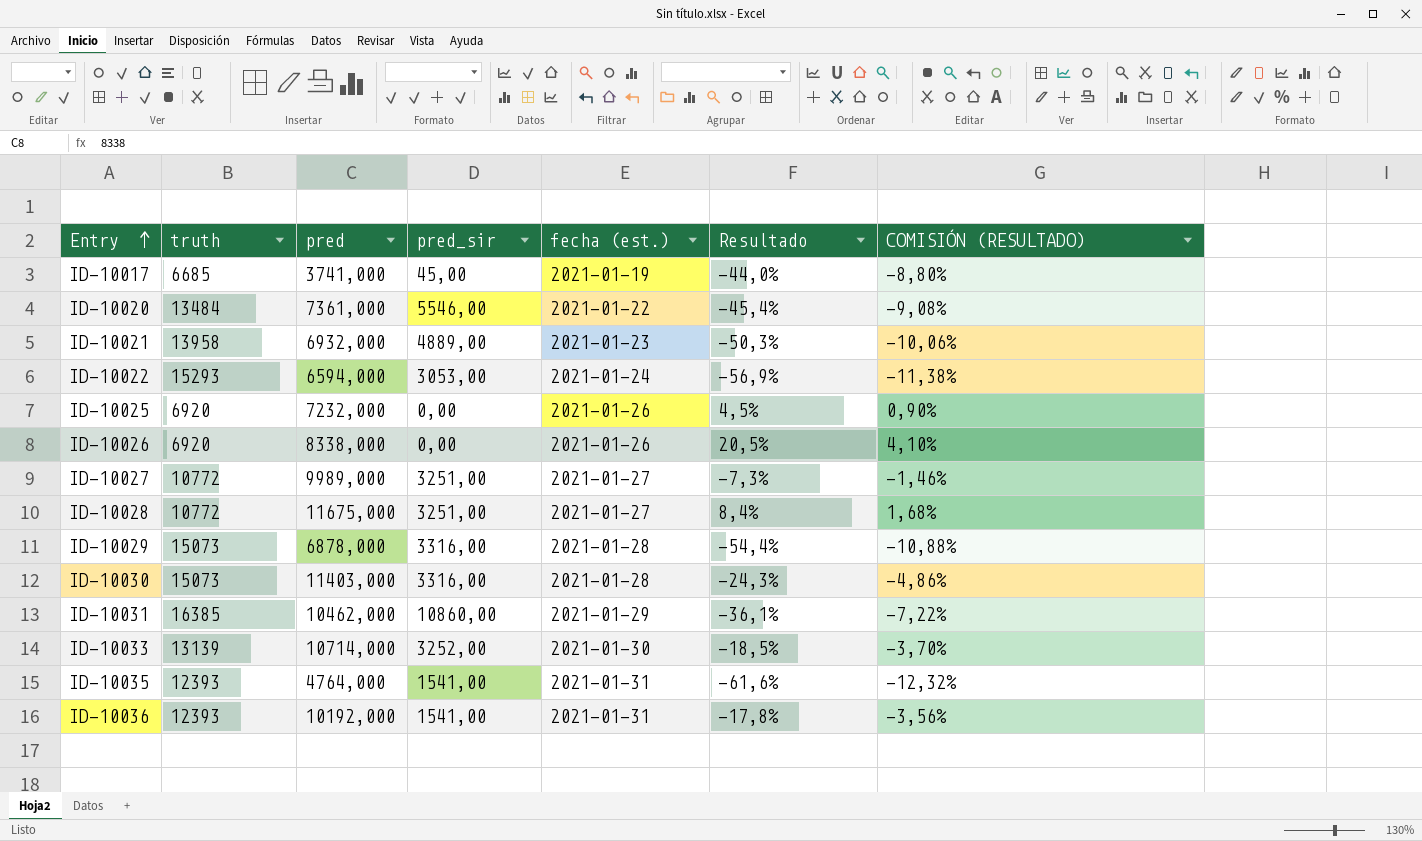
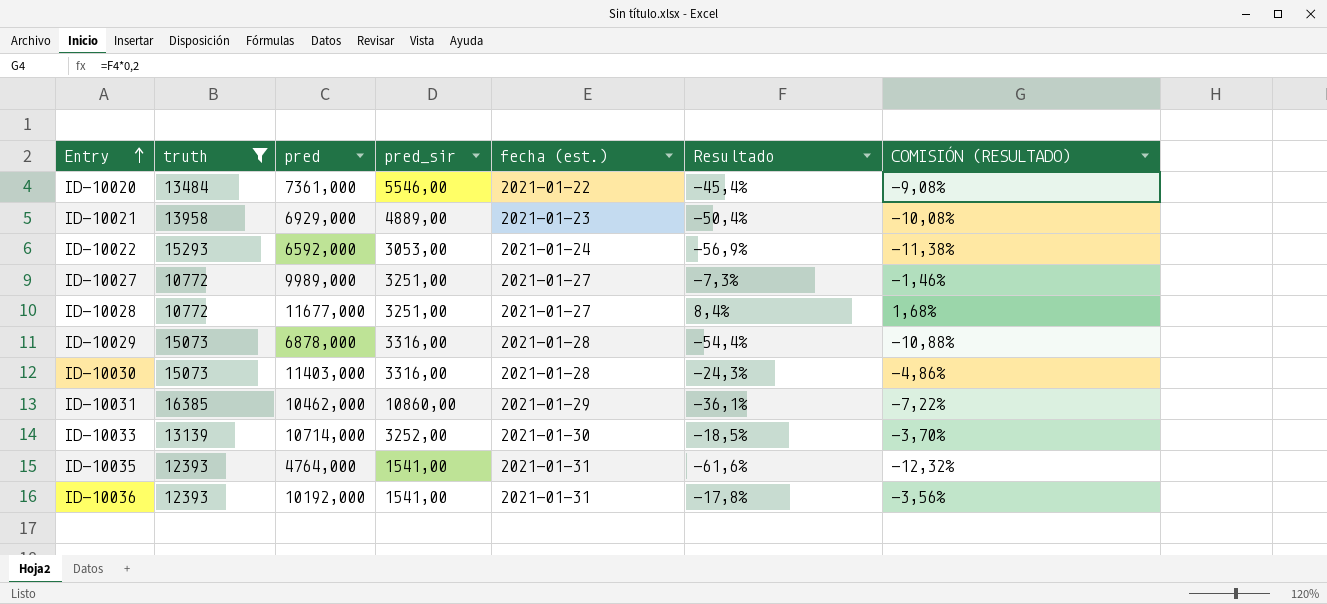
filter: none -> truth >= 10772
ID-10021 | pred: 6932,000 -> 6929,000
ID-10021 | Resultado: -50,3% -> -50,4%
ID-10021 | COMISIÓN (RESULTADO): -10,06% -> -10,08%
ID-10022 | pred: 6594,000 -> 6592,000
ID-10028 | pred: 11675,000 -> 11677,000

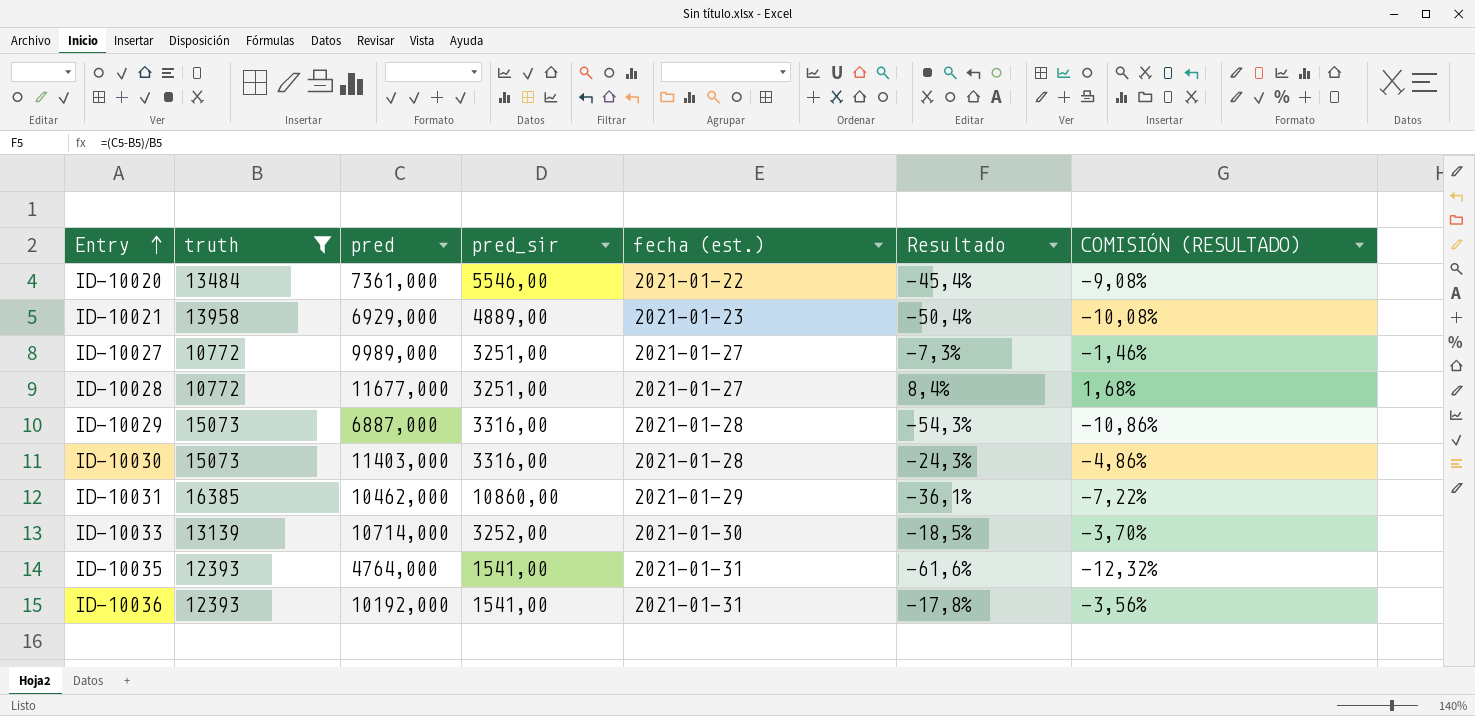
row ID-10022: 15293 | 6592,000 | 3053,00 | 2021-01-24 | -56,9% | -11,38% -> none
ID-10029 | pred: 6878,000 -> 6887,000
ID-10029 | Resultado: -54,4% -> -54,3%
ID-10029 | COMISIÓN (RESULTADO): -10,88% -> -10,86%

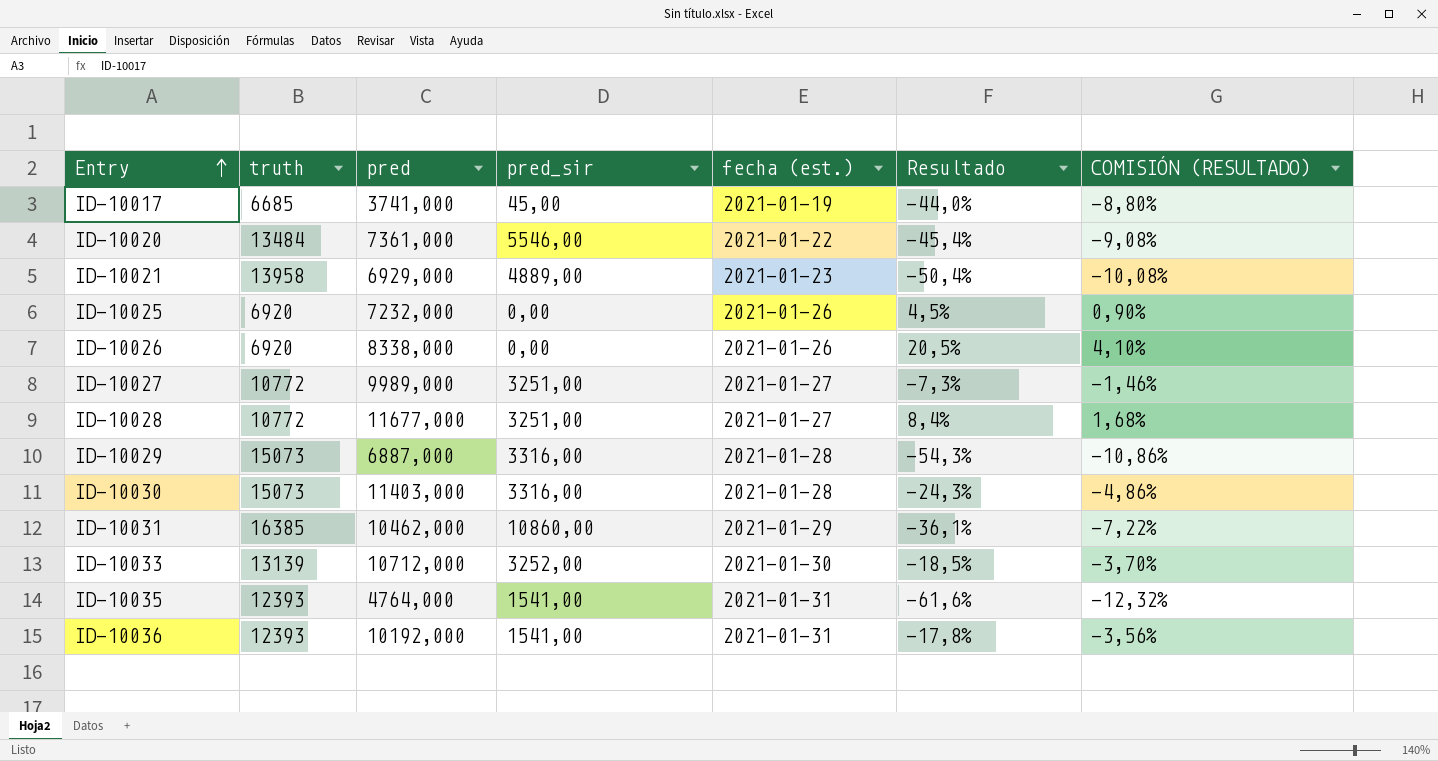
filter: truth >= 10772 -> none
ID-10033 | pred: 10714,000 -> 10712,000

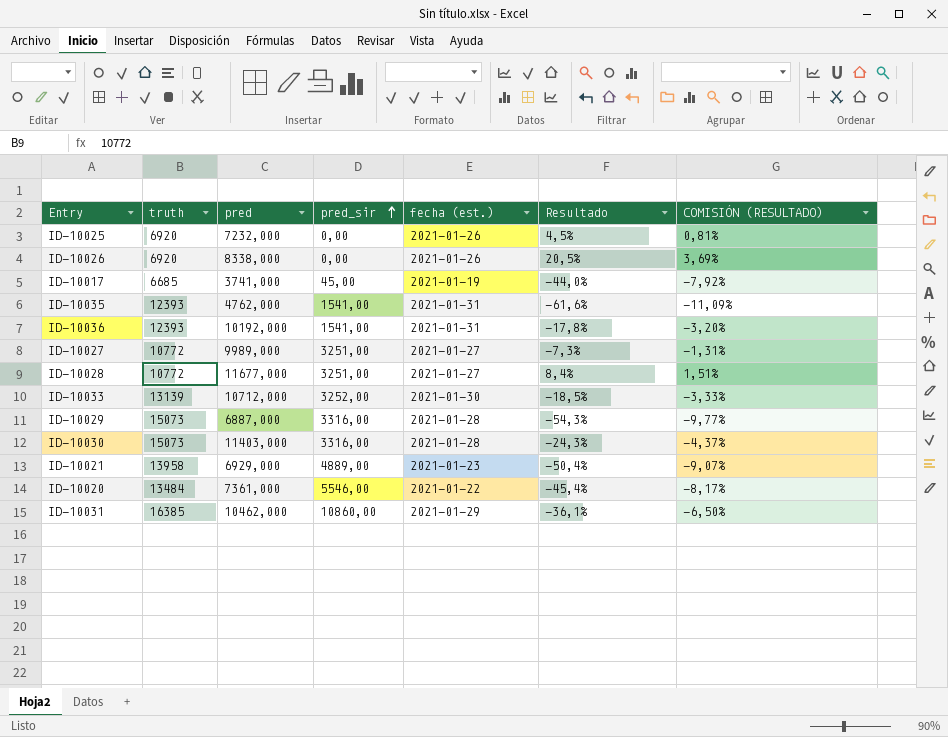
row order: Entry ascending -> pred_sir ascending
column COMISIÓN (RESULTADO) | formula: [Resultado] * 0,2 -> [Resultado] * 0,18
ID-10035 | pred: 4764,000 -> 4762,000

